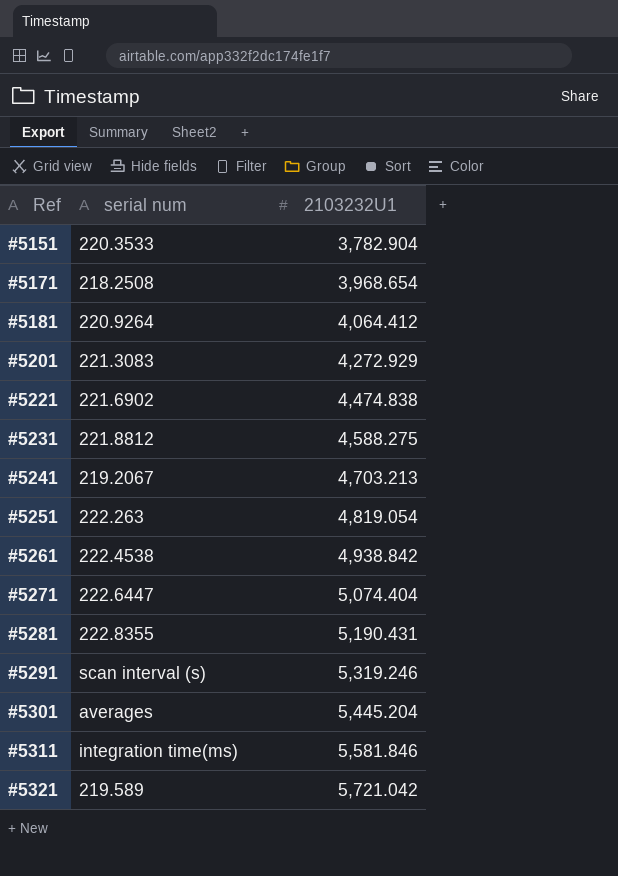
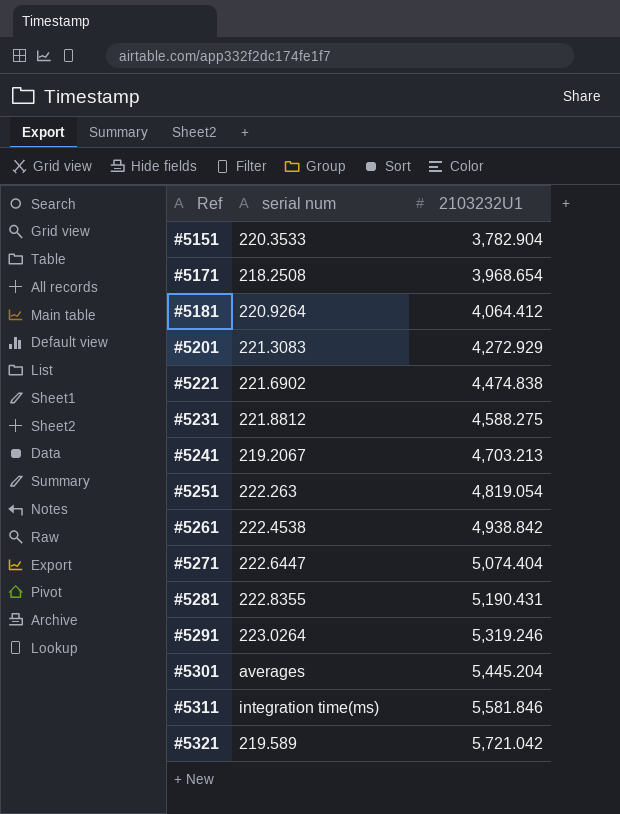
#5291 | serial num: scan interval (s) -> 223.0264

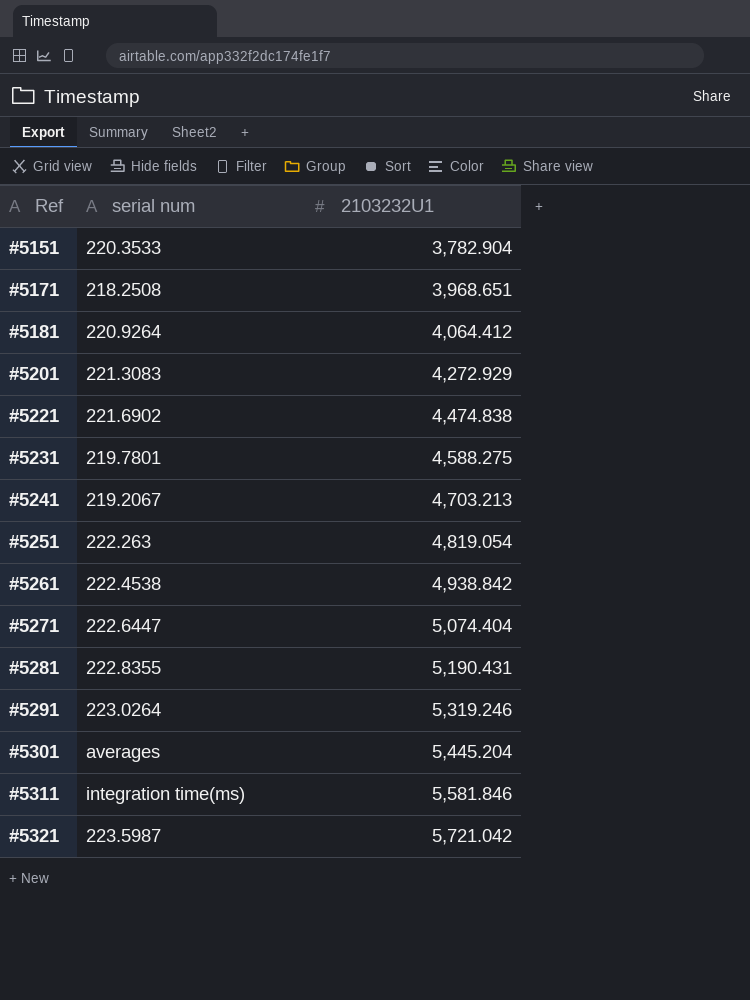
#5171 | 2103232U1: 3,968.654 -> 3,968.651
#5231 | serial num: 221.8812 -> 219.7801
#5321 | serial num: 219.589 -> 223.5987

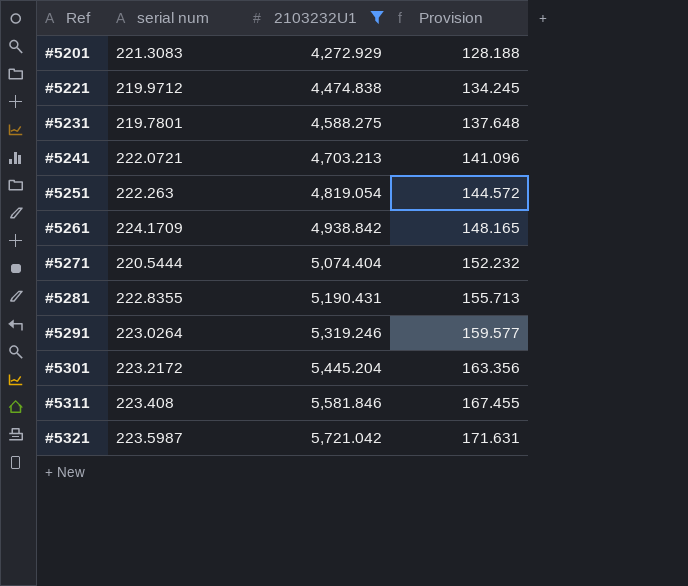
filter: none -> 2103232U1 >= 4,272.929
column Provision | formula: none -> [2103232U1] * 0.03
#5221 | serial num: 221.6902 -> 219.9712
#5241 | serial num: 219.2067 -> 222.0721
#5261 | serial num: 222.4538 -> 224.1709
#5271 | serial num: 222.6447 -> 220.5444
#5301 | serial num: averages -> 223.2172
#5311 | serial num: integration time(ms) -> 223.408

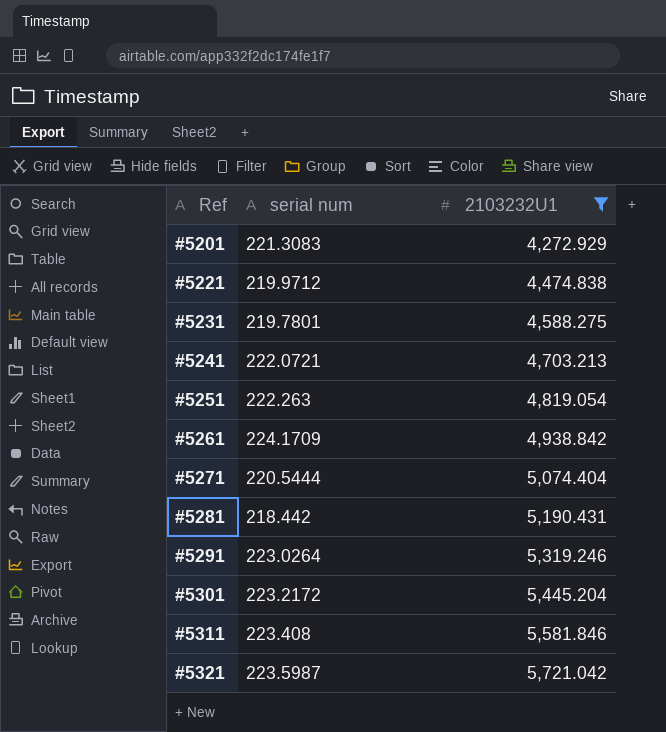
column Provision | formula: [2103232U1] * 0.03 -> none
#5281 | serial num: 222.8355 -> 218.442

